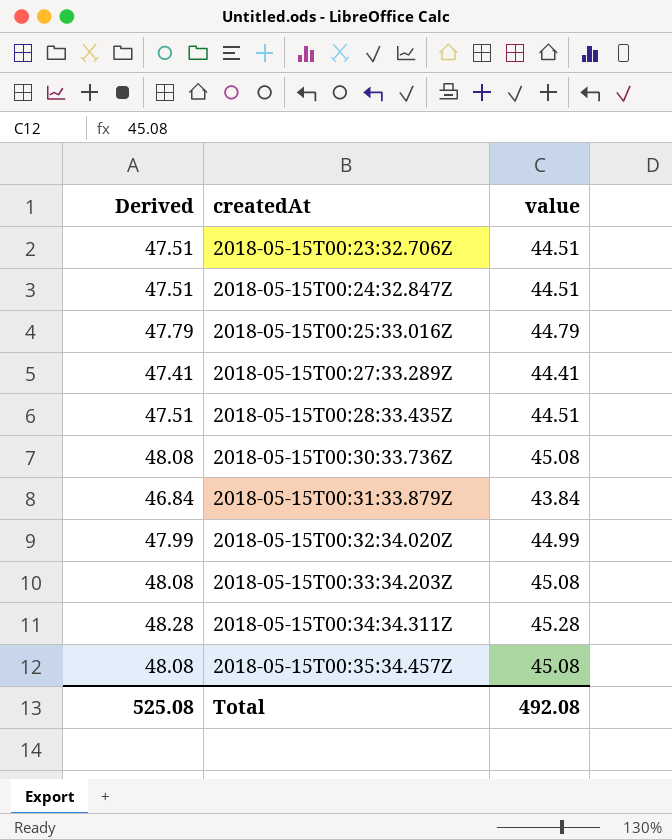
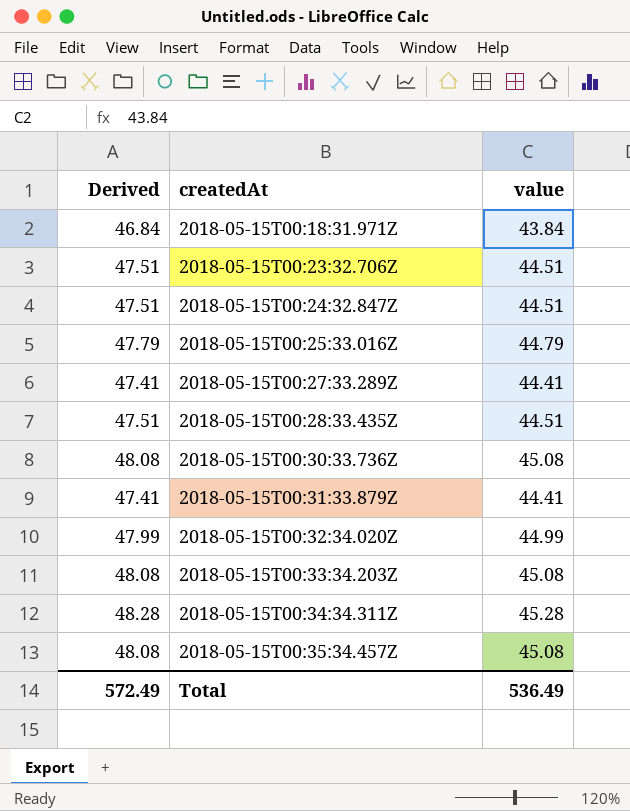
row 2018-05-15T00:18:31.971Z: none -> 46.84 | 43.84
2018-05-15T00:31:33.879Z | Derived: 46.84 -> 47.41
2018-05-15T00:31:33.879Z | value: 43.84 -> 44.41
Total | Derived: 525.08 -> 572.49
Total | value: 492.08 -> 536.49

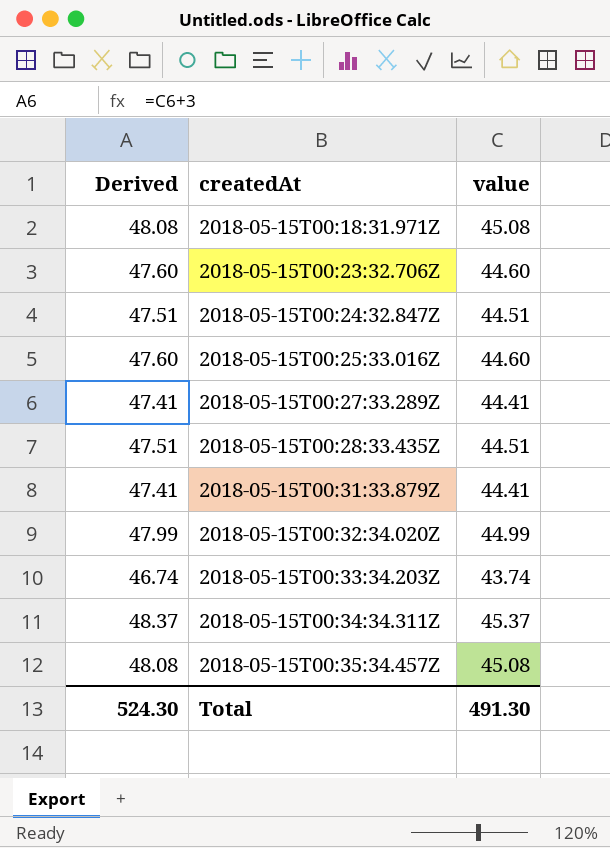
row 2018-05-15T00:30:33.736Z: 48.08 | 45.08 -> none
2018-05-15T00:18:31.971Z | Derived: 46.84 -> 48.08
2018-05-15T00:18:31.971Z | value: 43.84 -> 45.08
2018-05-15T00:23:32.706Z | Derived: 47.51 -> 47.60
2018-05-15T00:23:32.706Z | value: 44.51 -> 44.60
2018-05-15T00:25:33.016Z | Derived: 47.79 -> 47.60
2018-05-15T00:25:33.016Z | value: 44.79 -> 44.60
2018-05-15T00:33:34.203Z | Derived: 48.08 -> 46.74
2018-05-15T00:33:34.203Z | value: 45.08 -> 43.74
2018-05-15T00:34:34.311Z | Derived: 48.28 -> 48.37
2018-05-15T00:34:34.311Z | value: 45.28 -> 45.37
Total | Derived: 572.49 -> 524.30
Total | value: 536.49 -> 491.30

